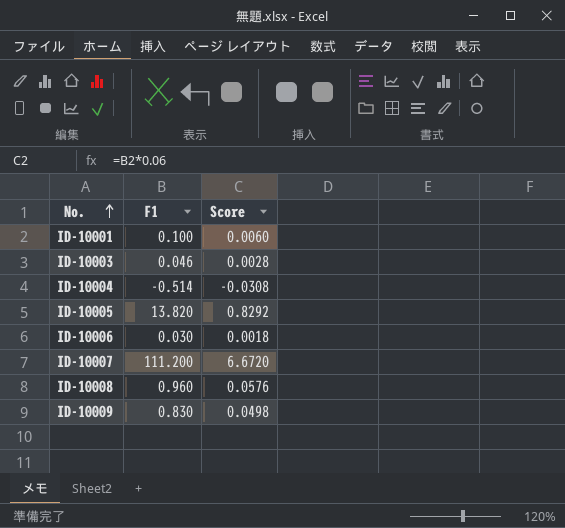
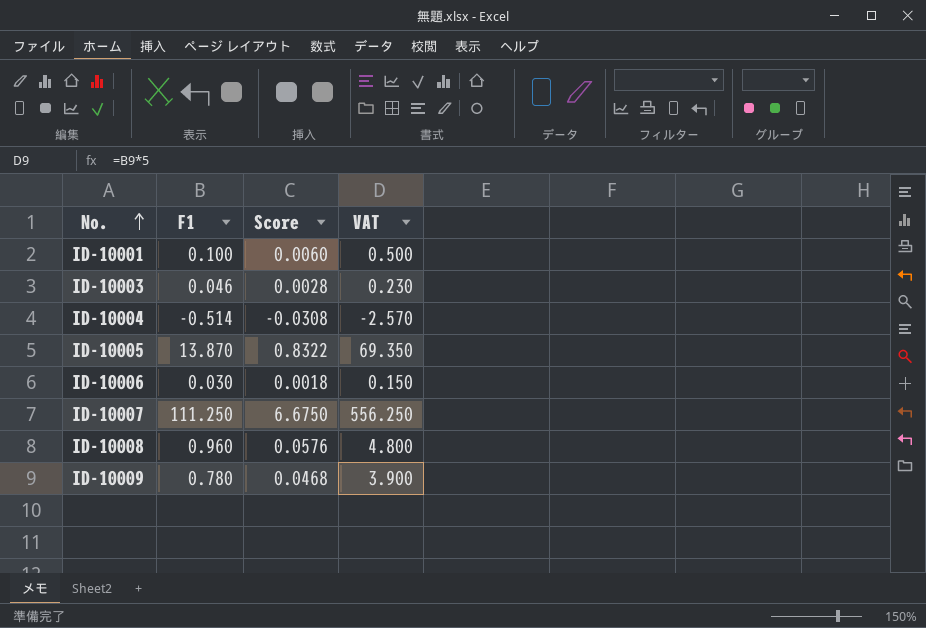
column VAT | formula: none -> [F1] * 5
ID-10005 | F1: 13.820 -> 13.870
ID-10005 | Score: 0.8292 -> 0.8322
ID-10007 | F1: 111.200 -> 111.250
ID-10007 | Score: 6.6720 -> 6.6750
ID-10009 | F1: 0.830 -> 0.780
ID-10009 | Score: 0.0498 -> 0.0468

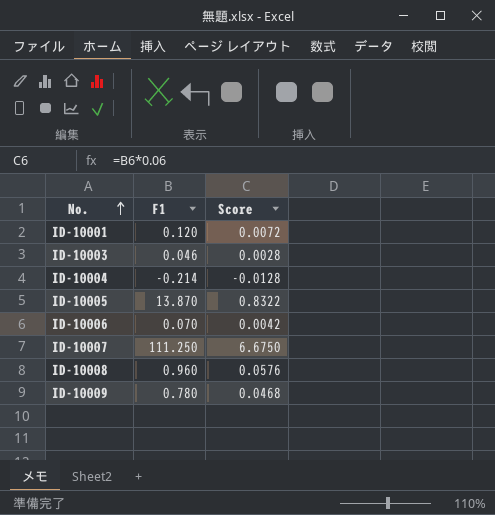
column VAT | formula: [F1] * 5 -> none
ID-10001 | F1: 0.100 -> 0.120
ID-10001 | Score: 0.0060 -> 0.0072
ID-10004 | F1: -0.514 -> -0.214
ID-10004 | Score: -0.0308 -> -0.0128
ID-10006 | F1: 0.030 -> 0.070
ID-10006 | Score: 0.0018 -> 0.0042

